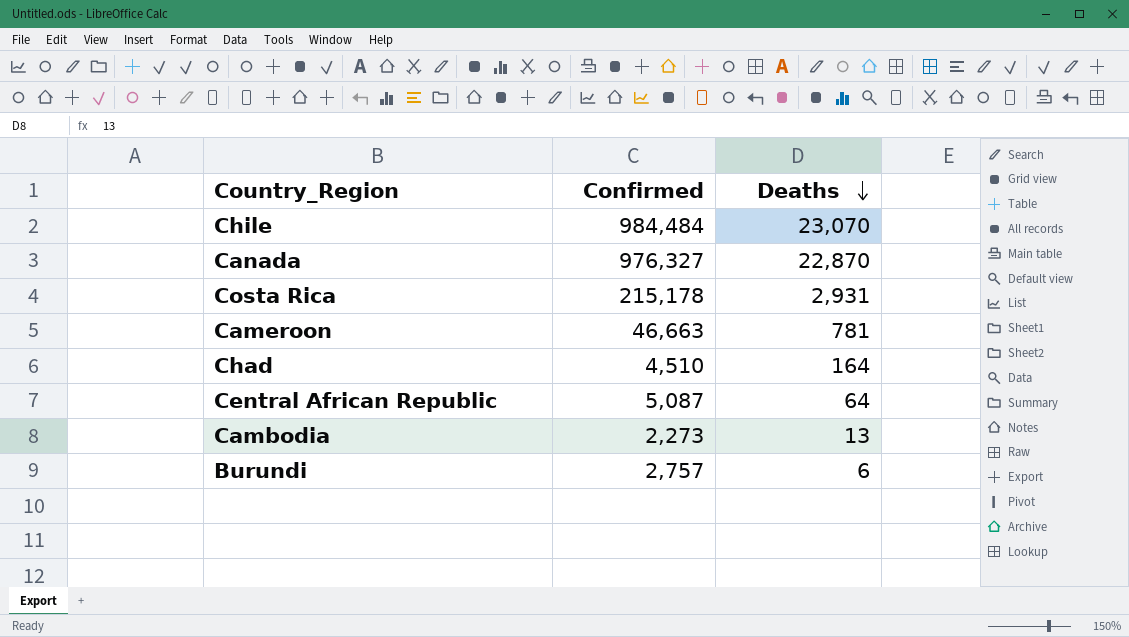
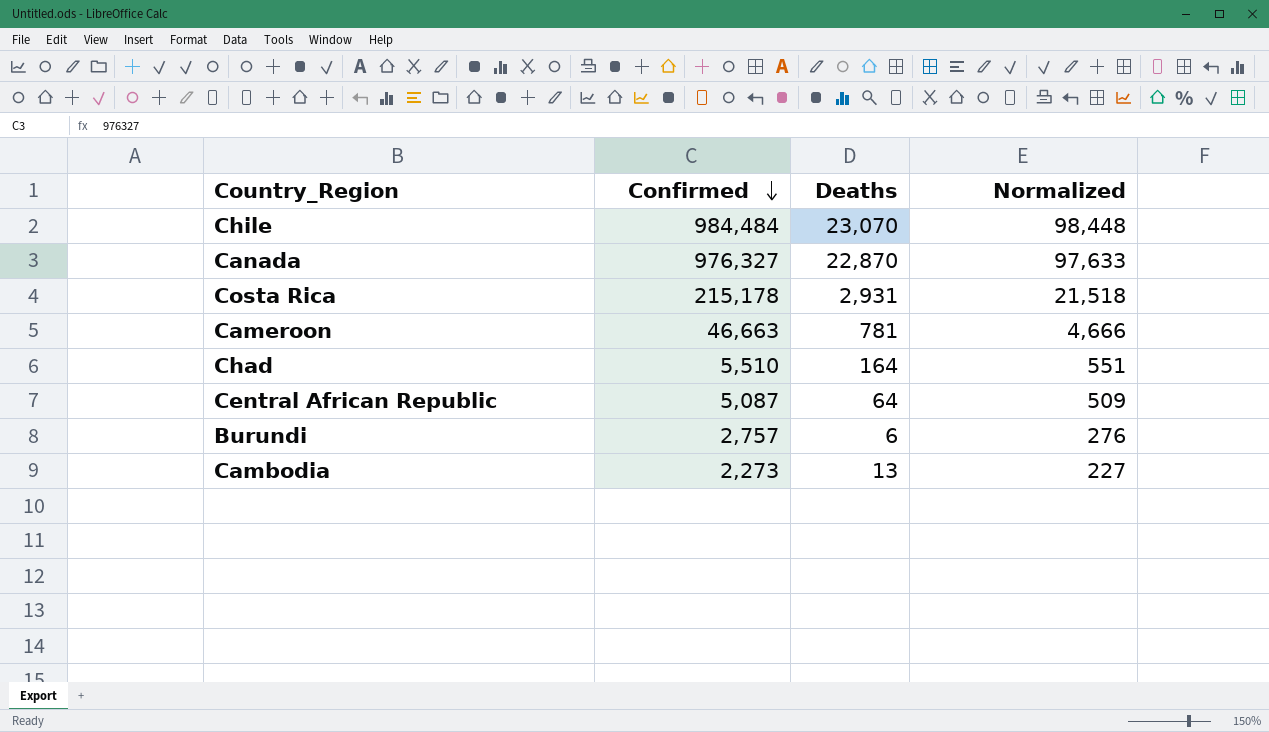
row order: Deaths descending -> Confirmed descending
column Normalized | formula: none -> [Confirmed] * 0.1
Chad | Confirmed: 4,510 -> 5,510

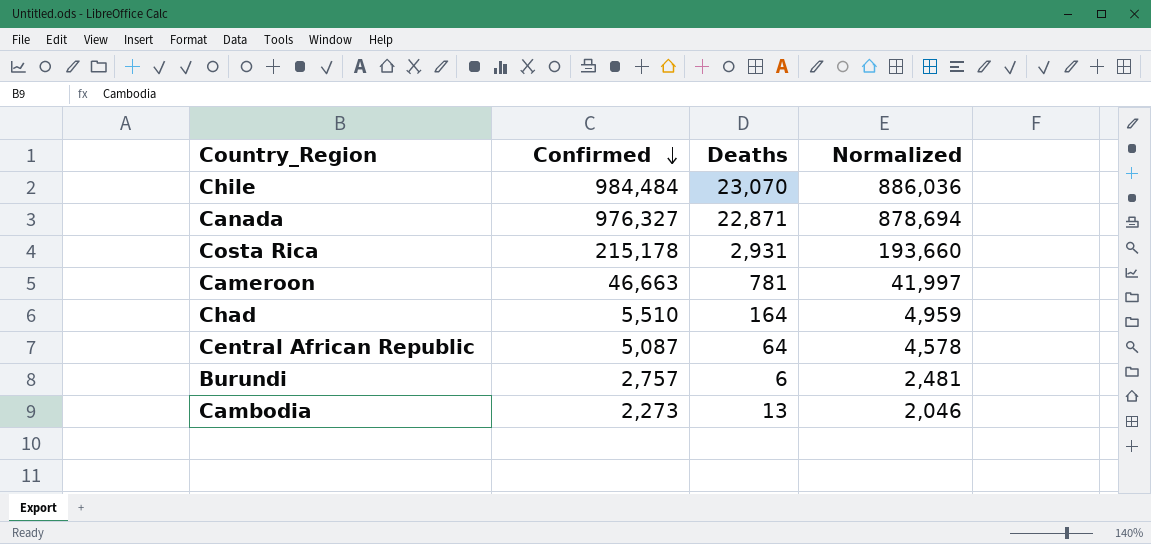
column Normalized | formula: [Confirmed] * 0.1 -> [Confirmed] * 0.9
Canada | Deaths: 22,870 -> 22,871

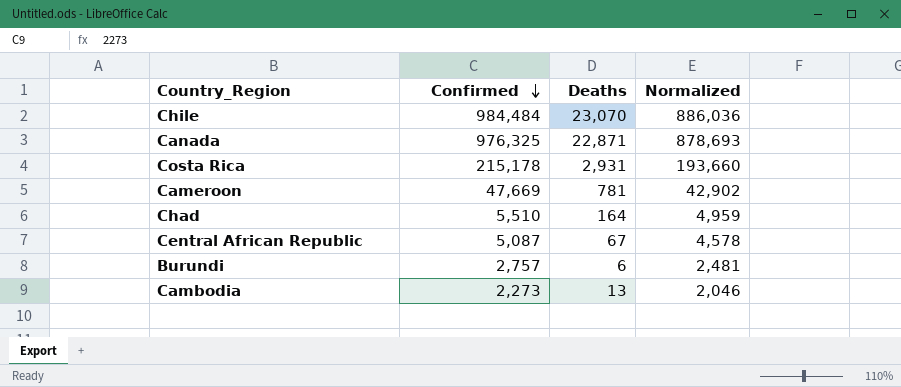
Canada | Confirmed: 976,327 -> 976,325
Canada | Normalized: 878,694 -> 878,693
Cameroon | Confirmed: 46,663 -> 47,669
Cameroon | Normalized: 41,997 -> 42,902
Central African Republic | Deaths: 64 -> 67

